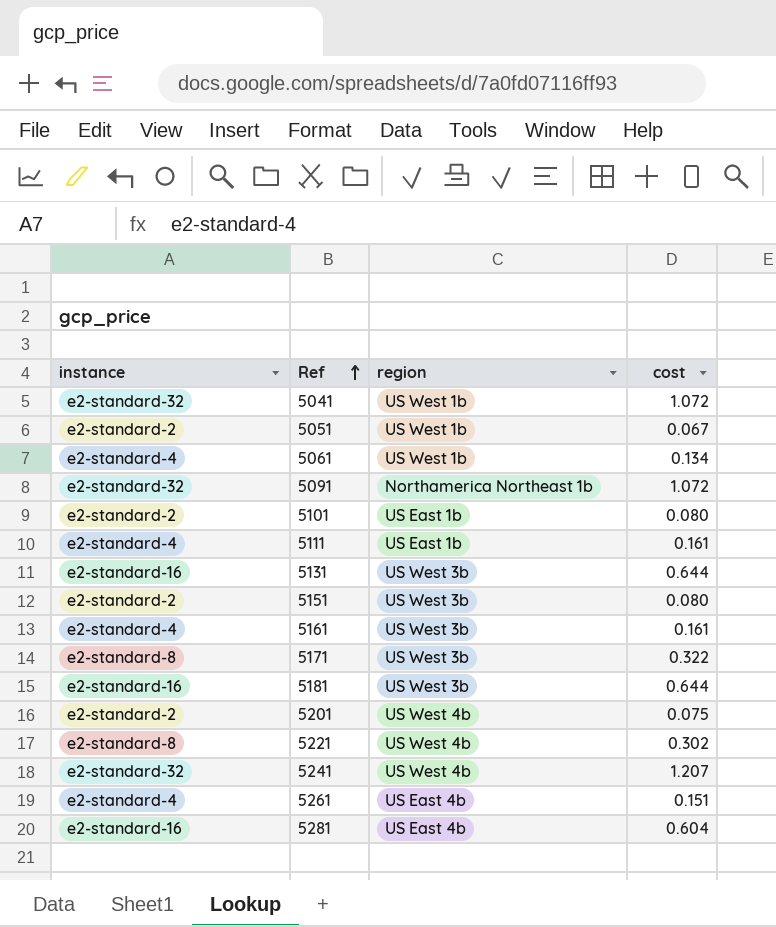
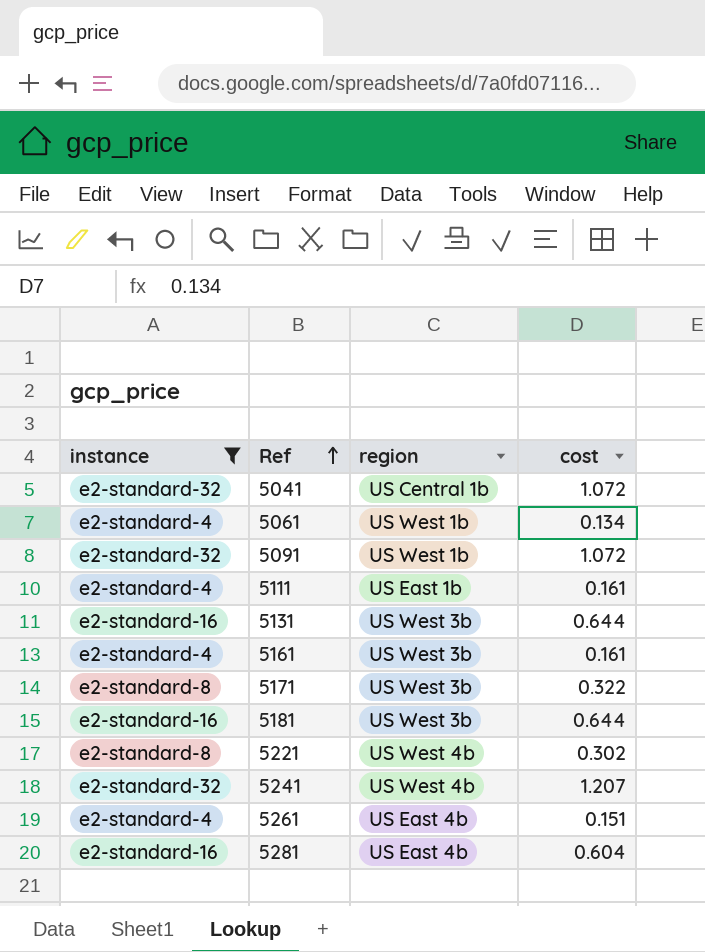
filter: none -> instance != e2-standard-2
5041 | region: US West 1b -> US Central 1b
5091 | region: Northamerica Northeast 1b -> US West 1b

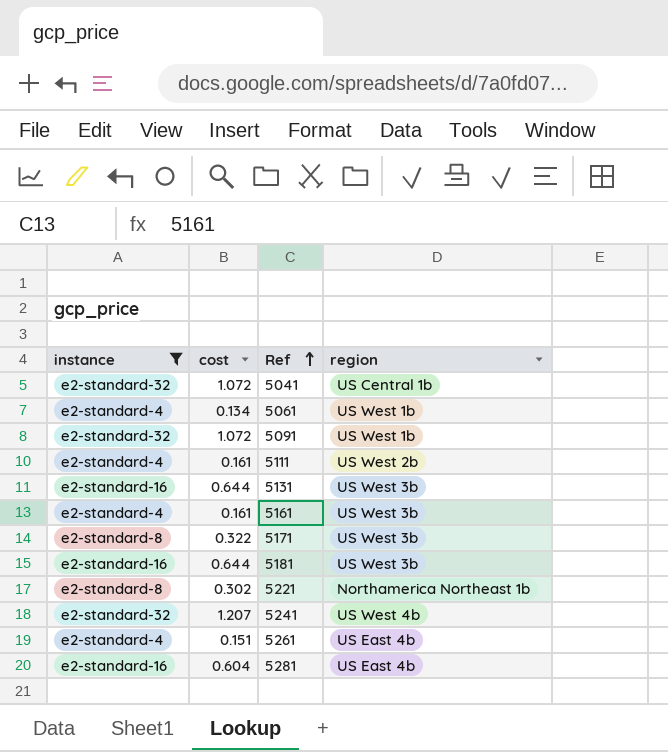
column cost | position: 4 -> 2
5111 | region: US East 1b -> US West 2b
5221 | region: US West 4b -> Northamerica Northeast 1b

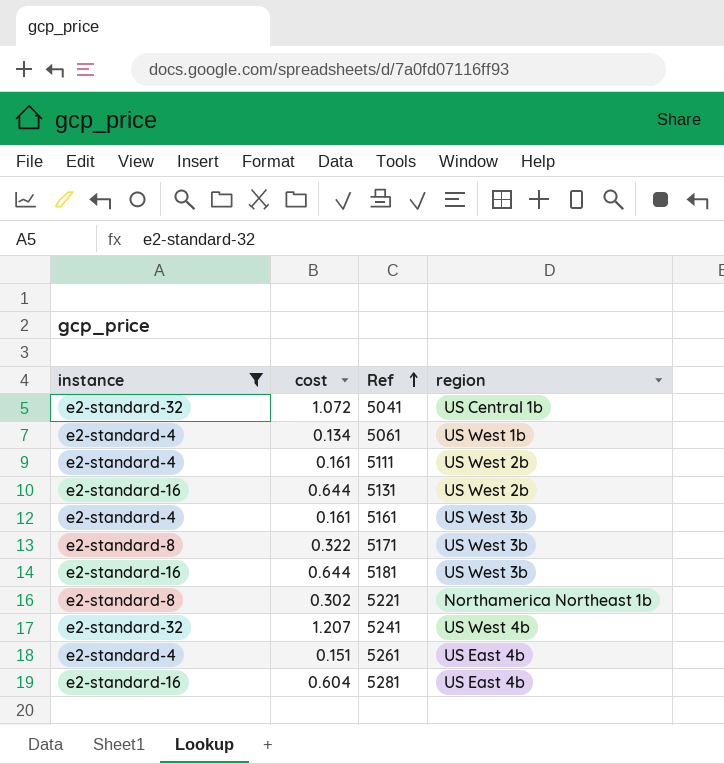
row 5091: e2-standard-32 | 1.072 | US West 1b -> none
5131 | region: US West 3b -> US West 2b

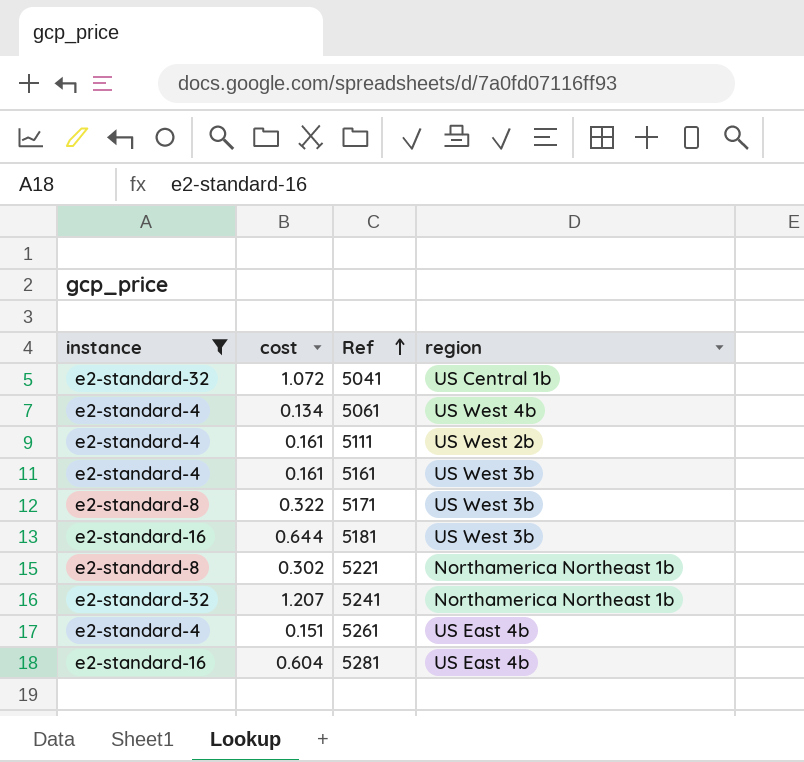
row 5131: e2-standard-16 | 0.644 | US West 2b -> none
5061 | region: US West 1b -> US West 4b
5241 | region: US West 4b -> Northamerica Northeast 1b

